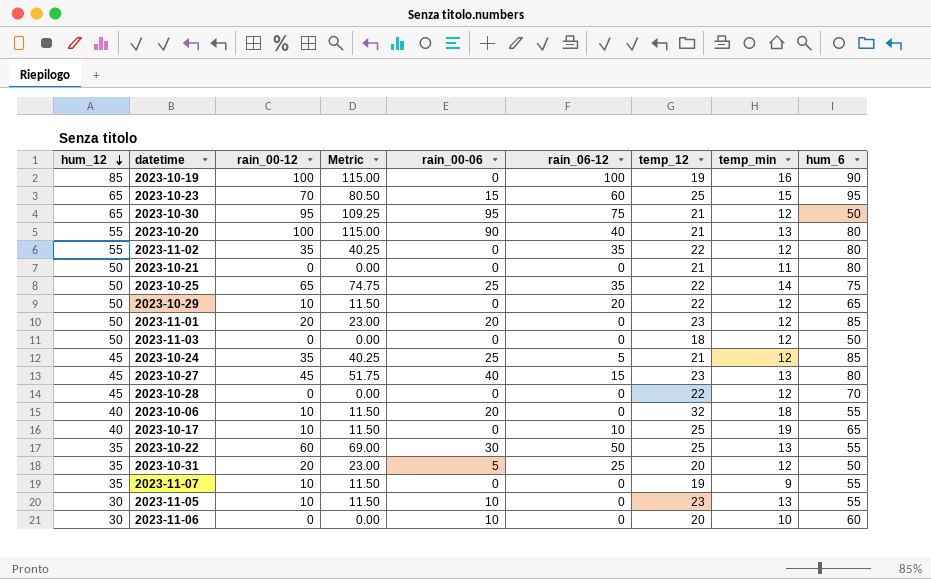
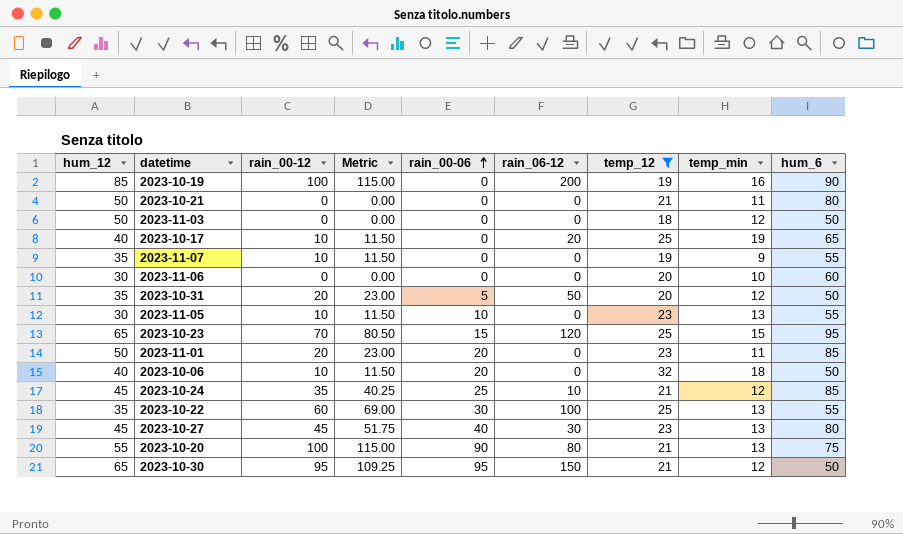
filter: none -> temp_12 != 22
row order: hum_12 descending -> rain_00-06 ascending
2023-10-19 | rain_06-12: 100 -> 200
2023-10-17 | rain_06-12: 10 -> 20
2023-11-06 | rain_00-06: 10 -> 0
2023-10-31 | rain_06-12: 25 -> 50
2023-10-23 | rain_06-12: 60 -> 120
2023-11-01 | temp_min: 12 -> 11
2023-10-06 | hum_6: 55 -> 50
2023-10-24 | rain_06-12: 5 -> 10
2023-10-22 | rain_06-12: 50 -> 100
2023-10-27 | rain_06-12: 15 -> 30
2023-10-20 | rain_06-12: 40 -> 80
2023-10-20 | hum_6: 80 -> 75
2023-10-30 | rain_06-12: 75 -> 150

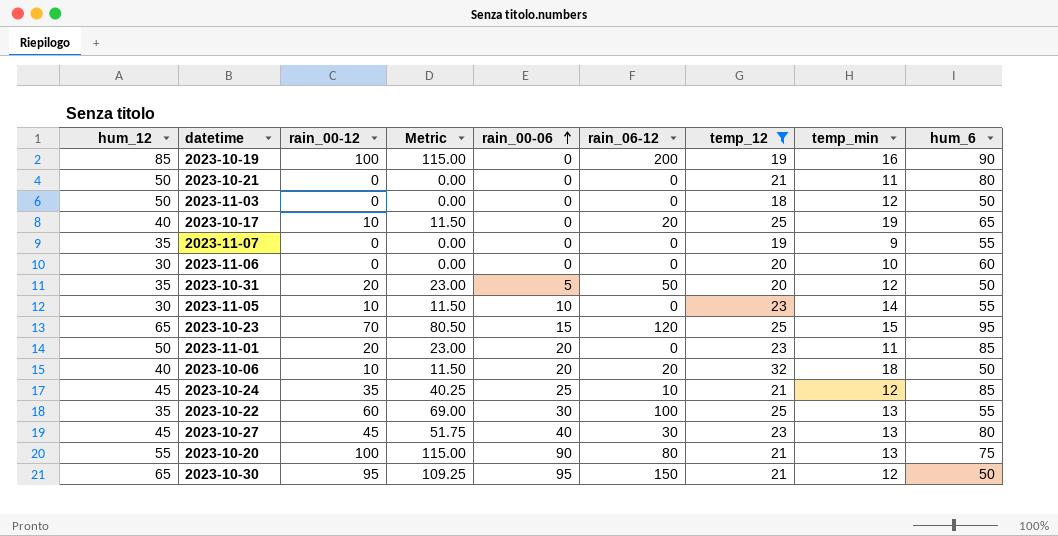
2023-11-07 | rain_00-12: 10 -> 0
2023-11-07 | Metric: 11.50 -> 0.00
2023-11-05 | temp_min: 13 -> 14
2023-10-06 | rain_06-12: 0 -> 20

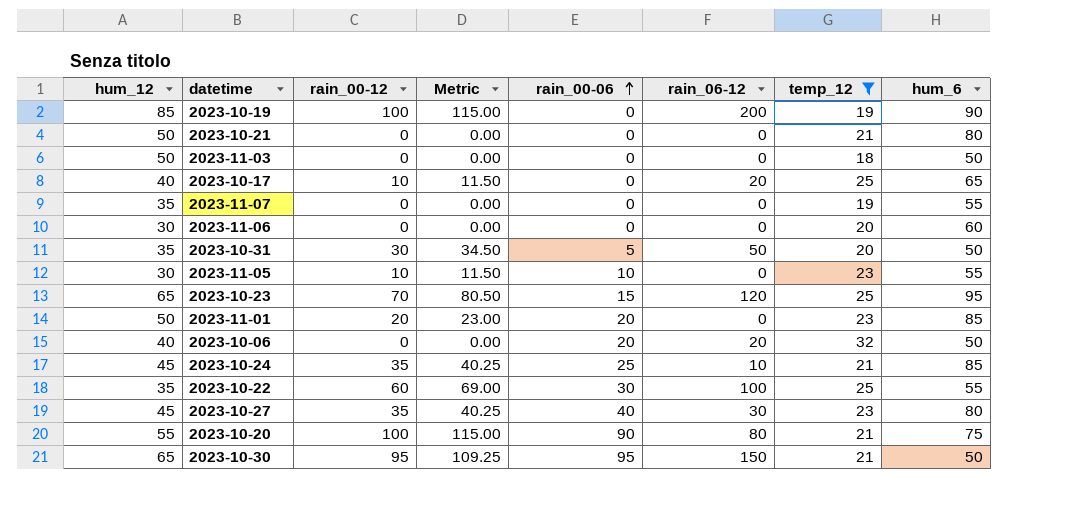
column temp_min | position: 8 -> none
2023-10-31 | rain_00-12: 20 -> 30
2023-10-31 | Metric: 23.00 -> 34.50
2023-10-06 | rain_00-12: 10 -> 0
2023-10-06 | Metric: 11.50 -> 0.00
2023-10-27 | rain_00-12: 45 -> 35
2023-10-27 | Metric: 51.75 -> 40.25

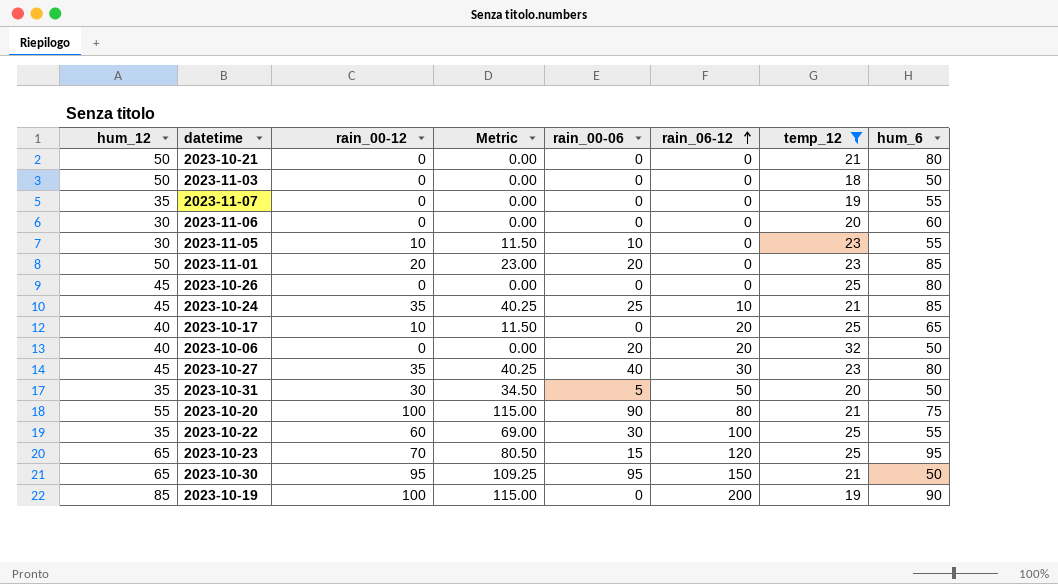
row order: rain_00-06 ascending -> rain_06-12 ascending
row 2023-10-26: none -> 45 | 0 | 0.00 | 0 | 0 | 25 | 80

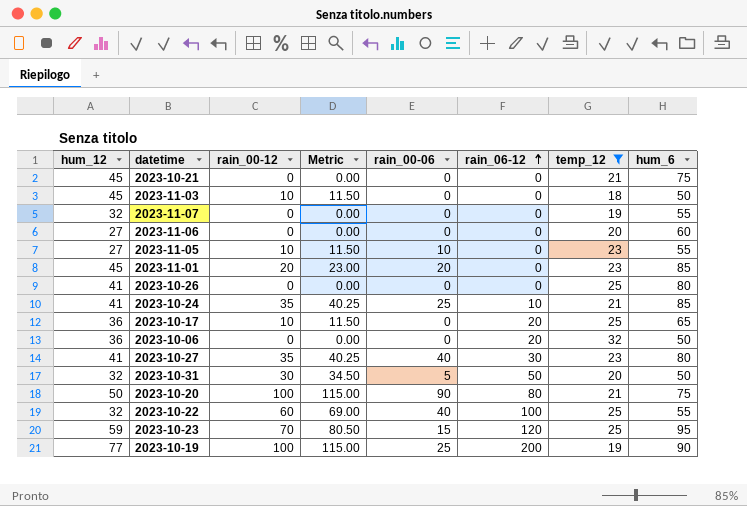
row 2023-10-30: 65 | 95 | 109.25 | 95 | 150 | 21 | 50 -> none
2023-10-21 | hum_12: 50 -> 45
2023-10-21 | hum_6: 80 -> 75
2023-11-03 | hum_12: 50 -> 45
2023-11-03 | rain_00-12: 0 -> 10
2023-11-03 | Metric: 0.00 -> 11.50
2023-11-07 | hum_12: 35 -> 32
2023-11-06 | hum_12: 30 -> 27
2023-11-05 | hum_12: 30 -> 27
2023-11-01 | hum_12: 50 -> 45
2023-10-26 | hum_12: 45 -> 41
2023-10-24 | hum_12: 45 -> 41
2023-10-17 | hum_12: 40 -> 36
2023-10-06 | hum_12: 40 -> 36
2023-10-06 | rain_00-06: 20 -> 0
2023-10-27 | hum_12: 45 -> 41
2023-10-31 | hum_12: 35 -> 32
2023-10-20 | hum_12: 55 -> 50
2023-10-22 | hum_12: 35 -> 32
2023-10-22 | rain_00-06: 30 -> 40
2023-10-23 | hum_12: 65 -> 59
2023-10-19 | hum_12: 85 -> 77
2023-10-19 | rain_00-06: 0 -> 25

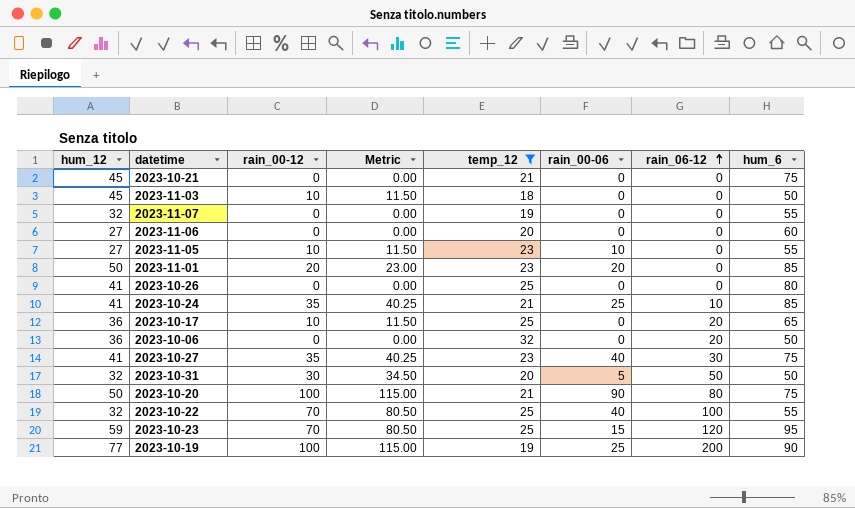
column temp_12 | position: 7 -> 5
2023-11-01 | hum_12: 45 -> 50
2023-10-27 | hum_6: 80 -> 75
2023-10-22 | rain_00-12: 60 -> 70
2023-10-22 | Metric: 69.00 -> 80.50

